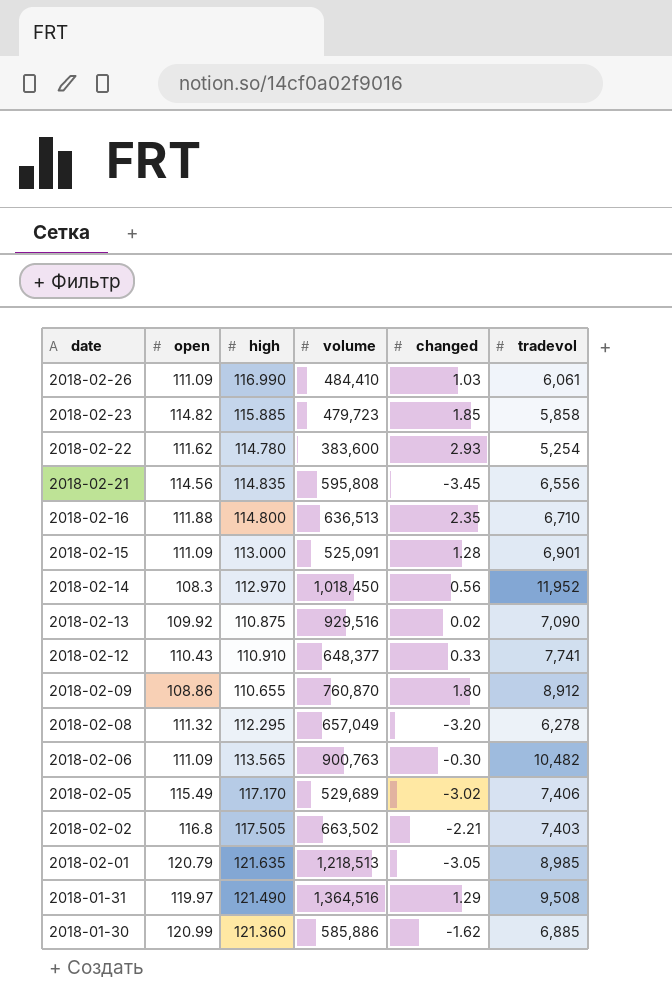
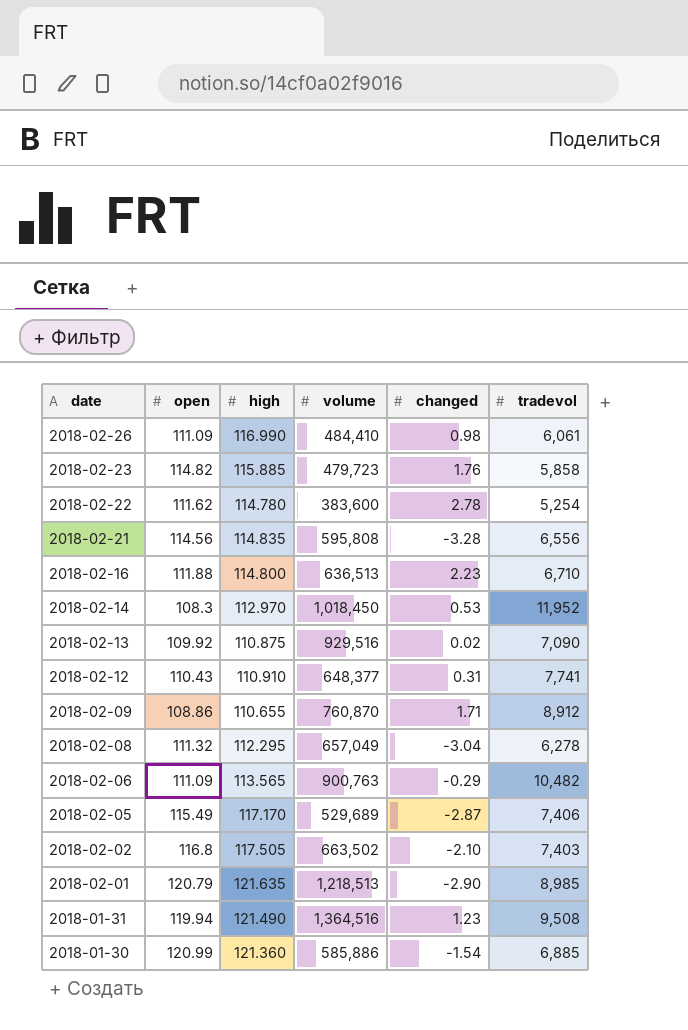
row 2018-02-15: 111.09 | 113.000 | 525,091 | 1.28 | 6,901 -> none
2018-02-26 | changed: 1.03 -> 0.98
2018-02-23 | changed: 1.85 -> 1.76
2018-02-22 | changed: 2.93 -> 2.78
2018-02-21 | changed: -3.45 -> -3.28
2018-02-16 | changed: 2.35 -> 2.23
2018-02-14 | changed: 0.56 -> 0.53
2018-02-12 | changed: 0.33 -> 0.31
2018-02-09 | changed: 1.80 -> 1.71
2018-02-08 | changed: -3.20 -> -3.04
2018-02-06 | changed: -0.30 -> -0.29
2018-02-05 | changed: -3.02 -> -2.87
2018-02-02 | changed: -2.21 -> -2.10
2018-02-01 | changed: -3.05 -> -2.90
2018-01-31 | open: 119.97 -> 119.94
2018-01-31 | changed: 1.29 -> 1.23
2018-01-30 | changed: -1.62 -> -1.54

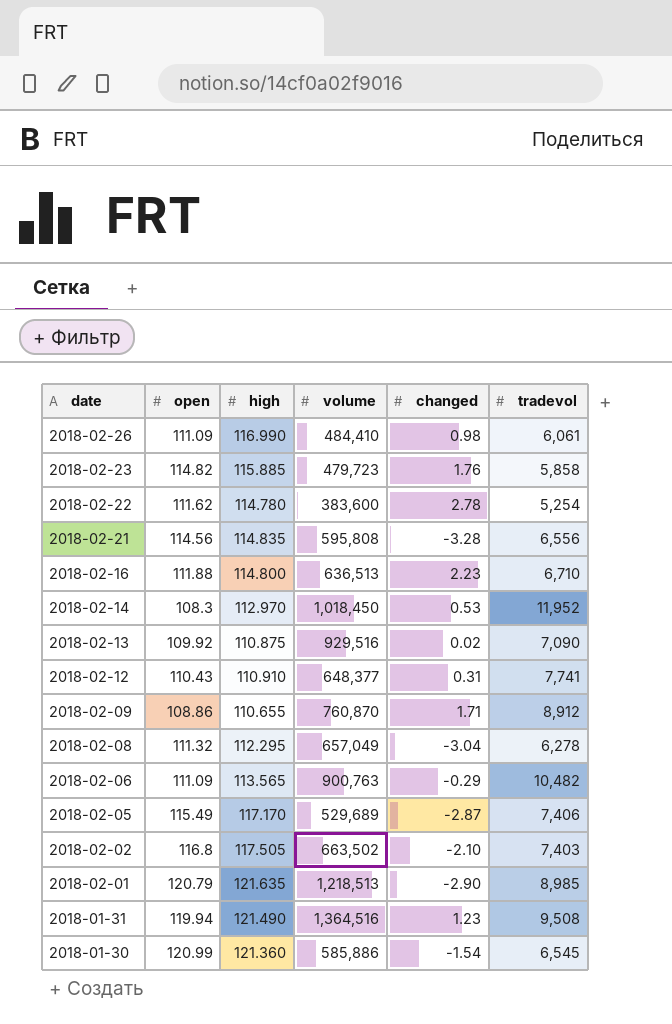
2018-01-30 | tradevol: 6,885 -> 6,545

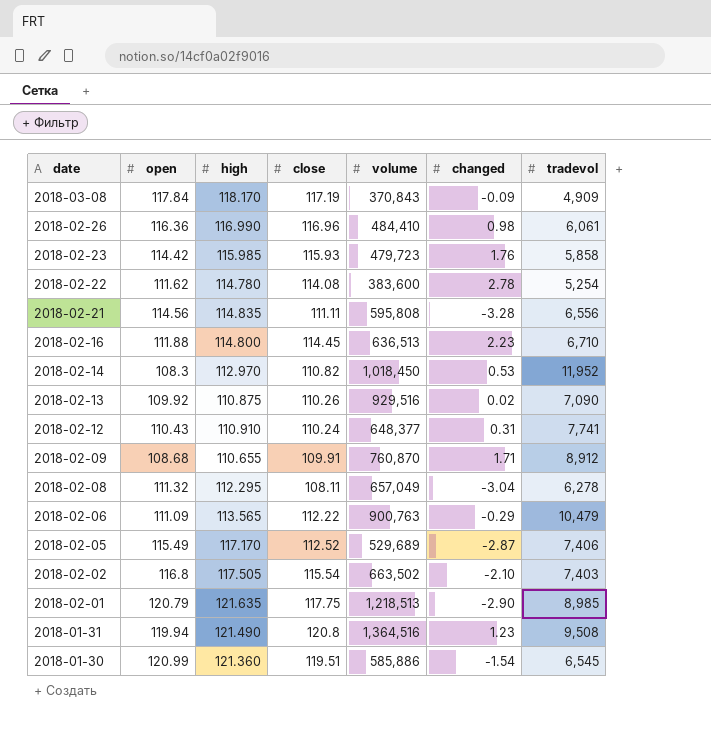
column close | position: none -> 4
row 2018-03-08: none -> 117.84 | 118.170 | 117.19 | 370,843 | -0.09 | 4,909
2018-02-26 | open: 111.09 -> 116.36
2018-02-23 | open: 114.82 -> 114.42
2018-02-23 | high: 115.885 -> 115.985
2018-02-09 | open: 108.86 -> 108.68
2018-02-06 | tradevol: 10,482 -> 10,479

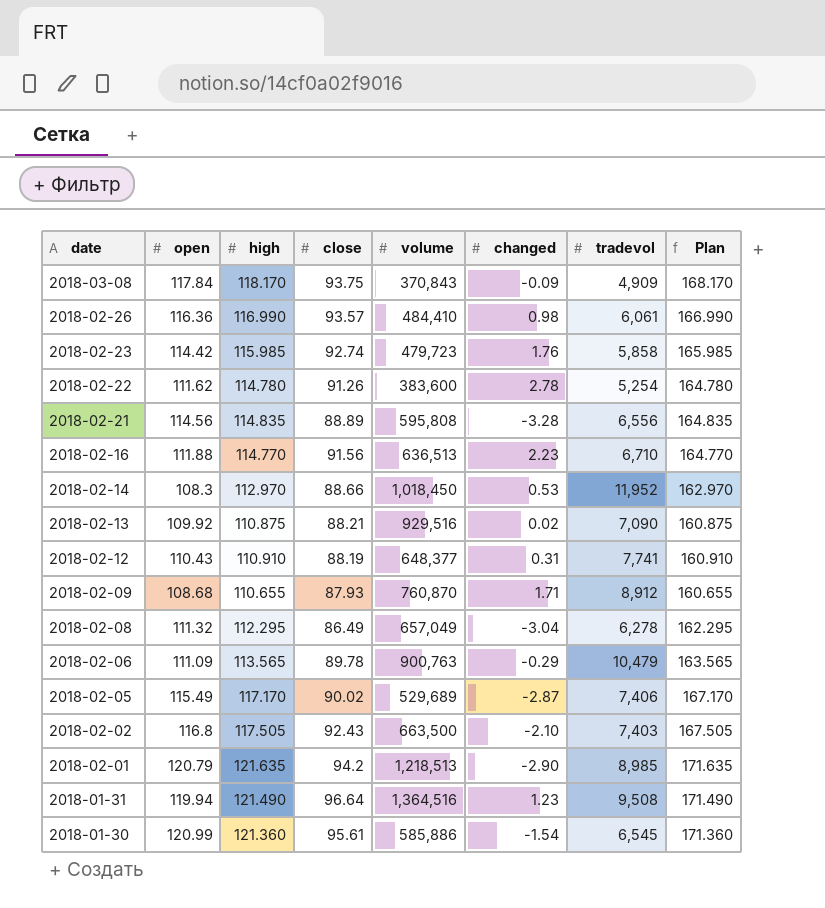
column Plan | formula: none -> [high] + 50
2018-03-08 | close: 117.19 -> 93.75
2018-02-26 | close: 116.96 -> 93.57
2018-02-23 | close: 115.93 -> 92.74
2018-02-22 | close: 114.08 -> 91.26
2018-02-21 | close: 111.11 -> 88.89
2018-02-16 | high: 114.800 -> 114.770
2018-02-16 | close: 114.45 -> 91.56
2018-02-14 | close: 110.82 -> 88.66
2018-02-13 | close: 110.26 -> 88.21
2018-02-12 | close: 110.24 -> 88.19
2018-02-09 | close: 109.91 -> 87.93
2018-02-08 | close: 108.11 -> 86.49
2018-02-06 | close: 112.22 -> 89.78
2018-02-05 | close: 112.52 -> 90.02
2018-02-02 | close: 115.54 -> 92.43
2018-02-02 | volume: 663,502 -> 663,500
2018-02-01 | close: 117.75 -> 94.2
2018-01-31 | close: 120.8 -> 96.64
2018-01-30 | close: 119.51 -> 95.61

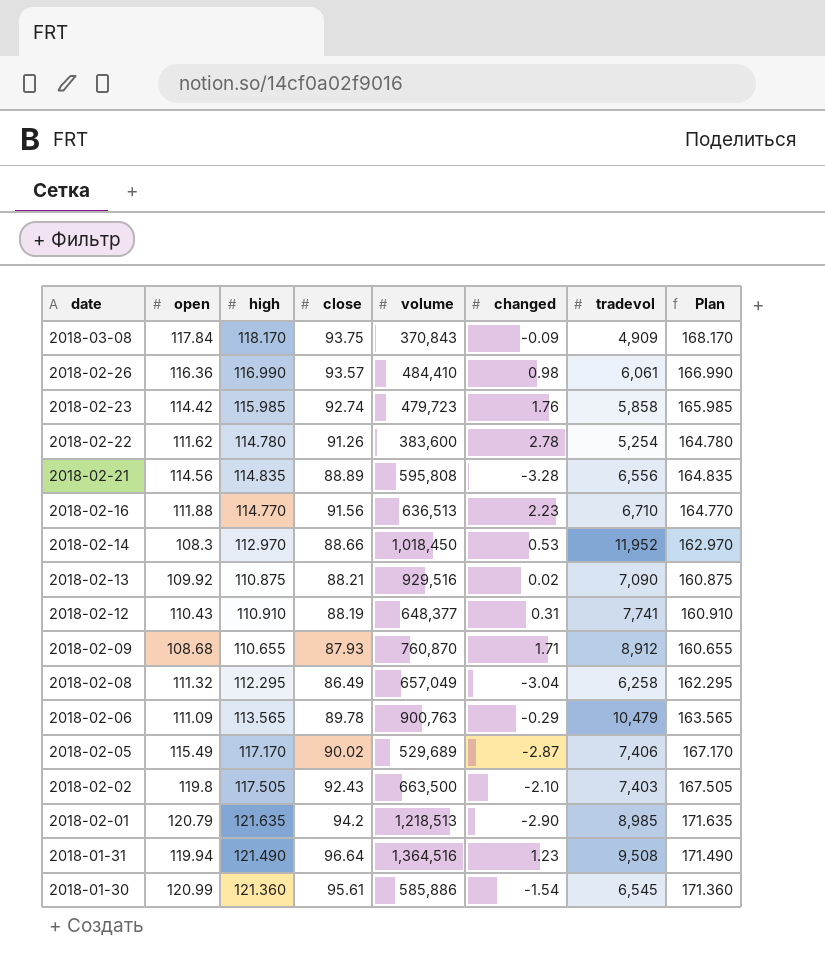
2018-02-08 | tradevol: 6,278 -> 6,258
2018-02-02 | open: 116.8 -> 119.8

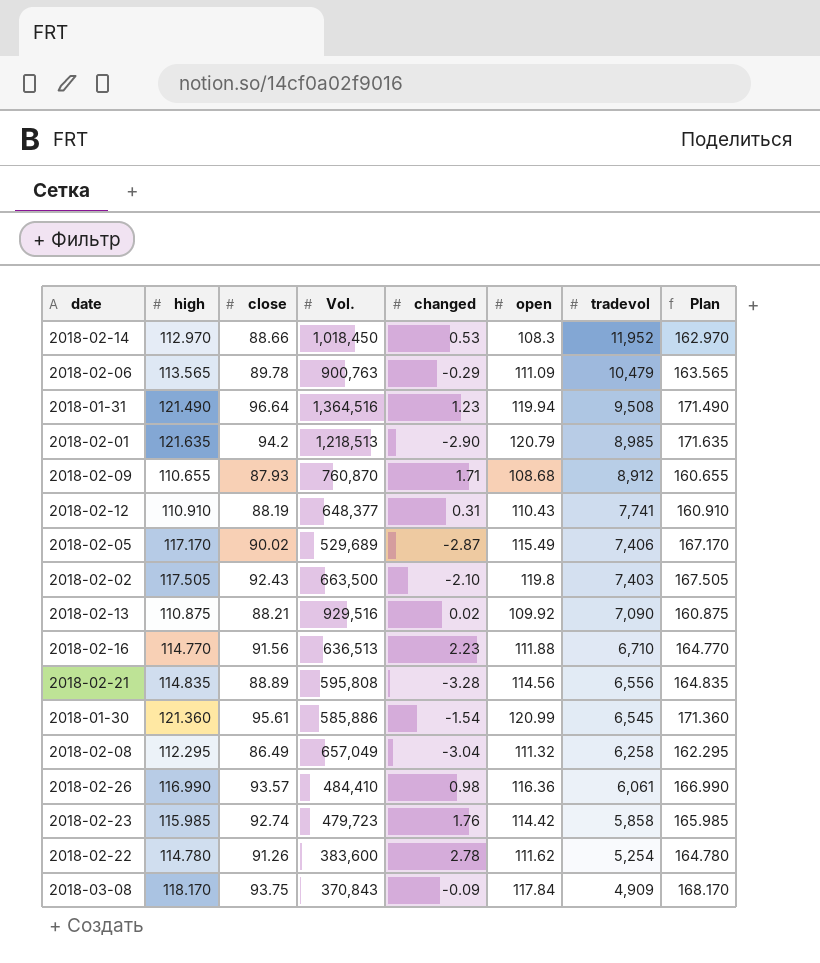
row order: date descending -> tradevol descending
column name: volume -> Vol.
column open | position: 2 -> 6

